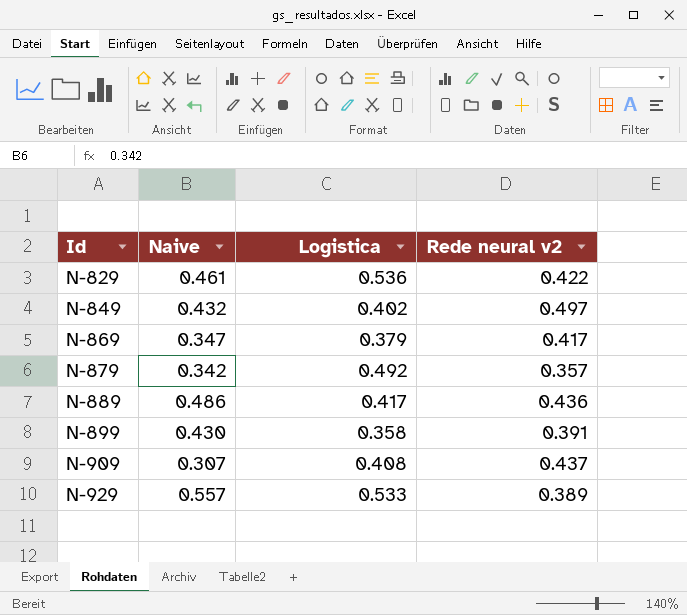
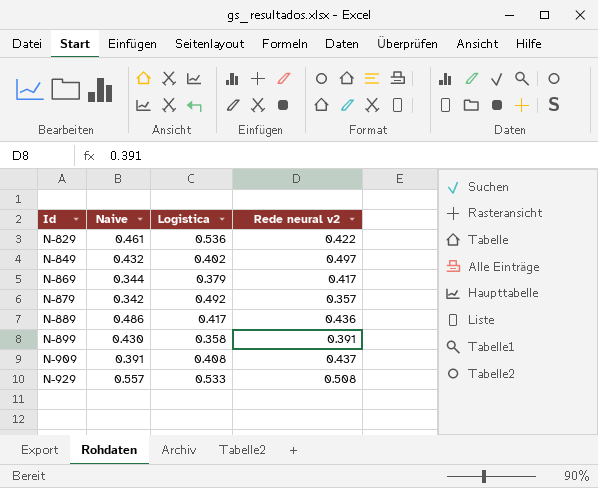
N-869 | Naive: 0.347 -> 0.344
N-909 | Naive: 0.307 -> 0.391
N-929 | Rede neural v2: 0.389 -> 0.508

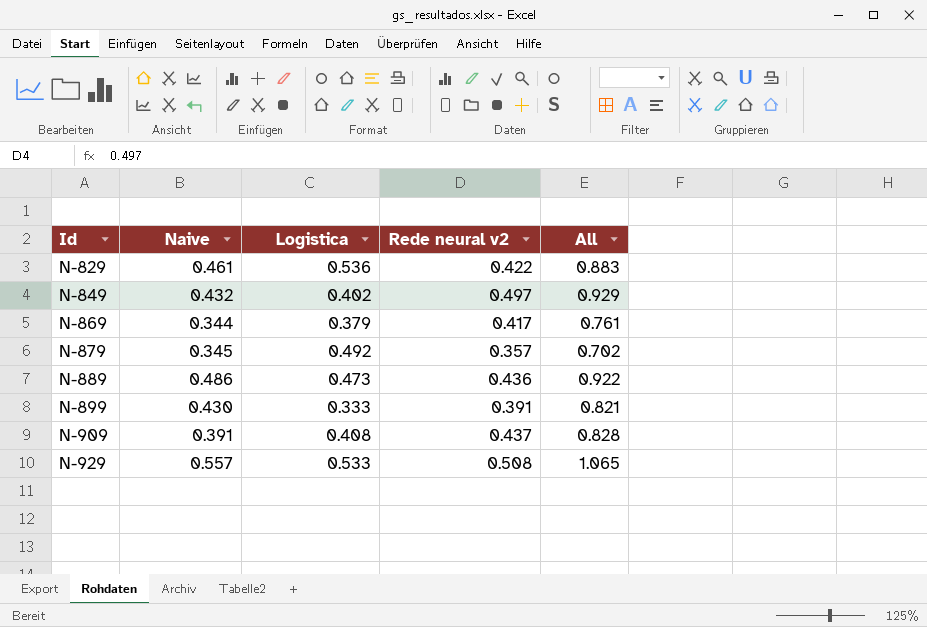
column All | formula: none -> [Naive] + [Rede neural v2]
N-879 | Naive: 0.342 -> 0.345
N-889 | Logistica: 0.417 -> 0.473
N-899 | Logistica: 0.358 -> 0.333

